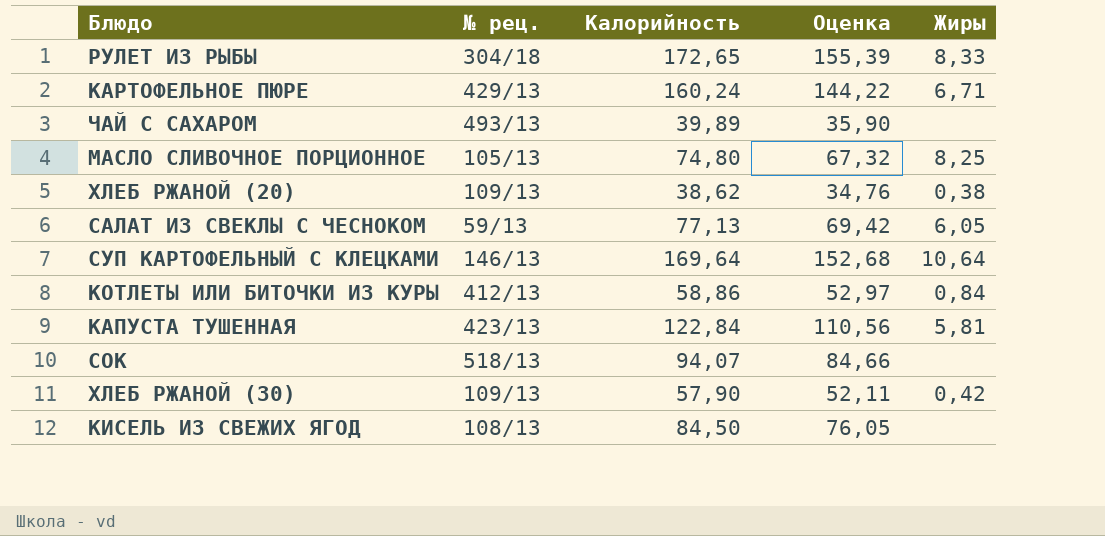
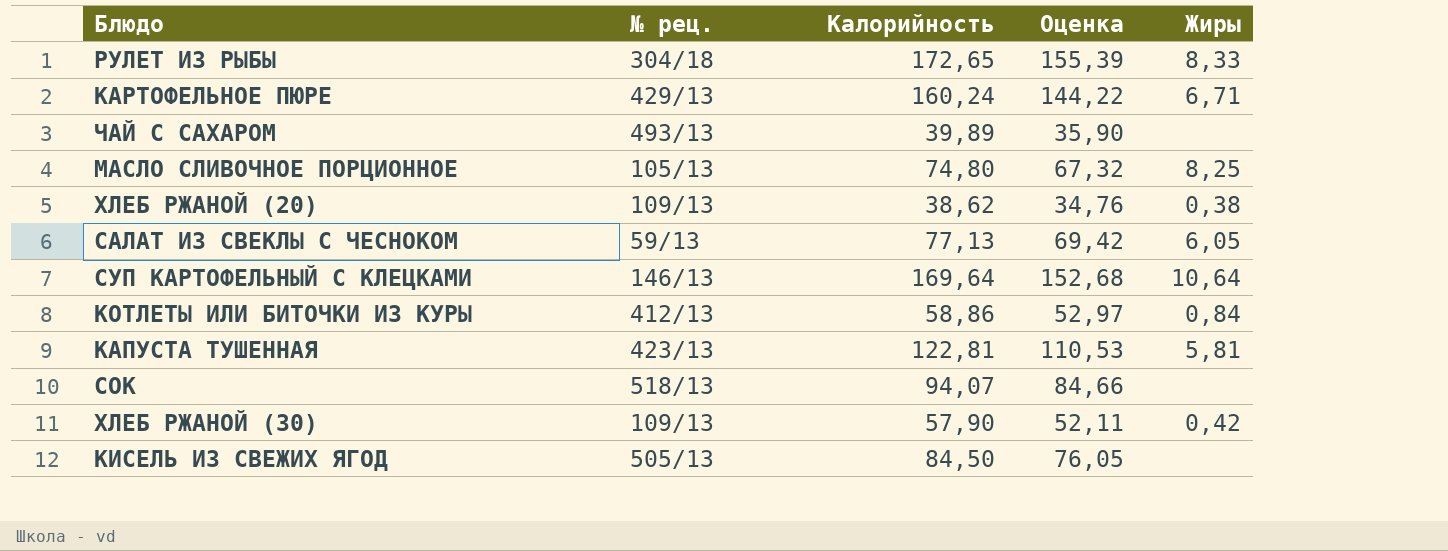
КАПУСТА ТУШЕННАЯ | Калорийность: 122,84 -> 122,81
КАПУСТА ТУШЕННАЯ | Оценка: 110,56 -> 110,53
КИСЕЛЬ ИЗ СВЕЖИХ ЯГОД | № рец.: 108/13 -> 505/13

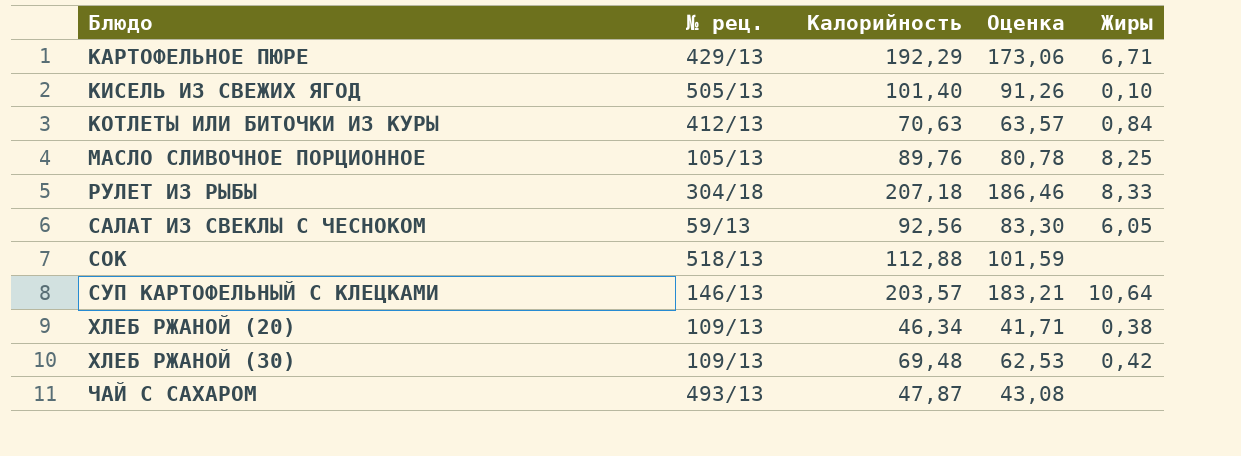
row order: none -> Блюдо ascending
row КАПУСТА ТУШЕННАЯ: 423/13 | 122,81 | 110,53 | 5,81 -> none
КАРТОФЕЛЬНОЕ ПЮРЕ | Калорийность: 160,24 -> 192,29
КАРТОФЕЛЬНОЕ ПЮРЕ | Оценка: 144,22 -> 173,06
КИСЕЛЬ ИЗ СВЕЖИХ ЯГОД | Калорийность: 84,50 -> 101,40
КИСЕЛЬ ИЗ СВЕЖИХ ЯГОД | Оценка: 76,05 -> 91,26
КИСЕЛЬ ИЗ СВЕЖИХ ЯГОД | Жиры: none -> 0,10
КОТЛЕТЫ ИЛИ БИТОЧКИ ИЗ КУРЫ | Калорийность: 58,86 -> 70,63
КОТЛЕТЫ ИЛИ БИТОЧКИ ИЗ КУРЫ | Оценка: 52,97 -> 63,57
МАСЛО СЛИВОЧНОЕ ПОРЦИОННОЕ | Калорийность: 74,80 -> 89,76
МАСЛО СЛИВОЧНОЕ ПОРЦИОННОЕ | Оценка: 67,32 -> 80,78
РУЛЕТ ИЗ РЫБЫ | Калорийность: 172,65 -> 207,18
РУЛЕТ ИЗ РЫБЫ | Оценка: 155,39 -> 186,46
САЛАТ ИЗ СВЕКЛЫ С ЧЕСНОКОМ | Калорийность: 77,13 -> 92,56
САЛАТ ИЗ СВЕКЛЫ С ЧЕСНОКОМ | Оценка: 69,42 -> 83,30
СОК | Калорийность: 94,07 -> 112,88
СОК | Оценка: 84,66 -> 101,59
СУП КАРТОФЕЛЬНЫЙ С КЛЕЦКАМИ | Калорийность: 169,64 -> 203,57
СУП КАРТОФЕЛЬНЫЙ С КЛЕЦКАМИ | Оценка: 152,68 -> 183,21
ХЛЕБ РЖАНОЙ (20) | Калорийность: 38,62 -> 46,34
ХЛЕБ РЖАНОЙ (20) | Оценка: 34,76 -> 41,71
ХЛЕБ РЖАНОЙ (30) | Калорийность: 57,90 -> 69,48
ХЛЕБ РЖАНОЙ (30) | Оценка: 52,11 -> 62,53
ЧАЙ С САХАРОМ | Калорийность: 39,89 -> 47,87
ЧАЙ С САХАРОМ | Оценка: 35,90 -> 43,08

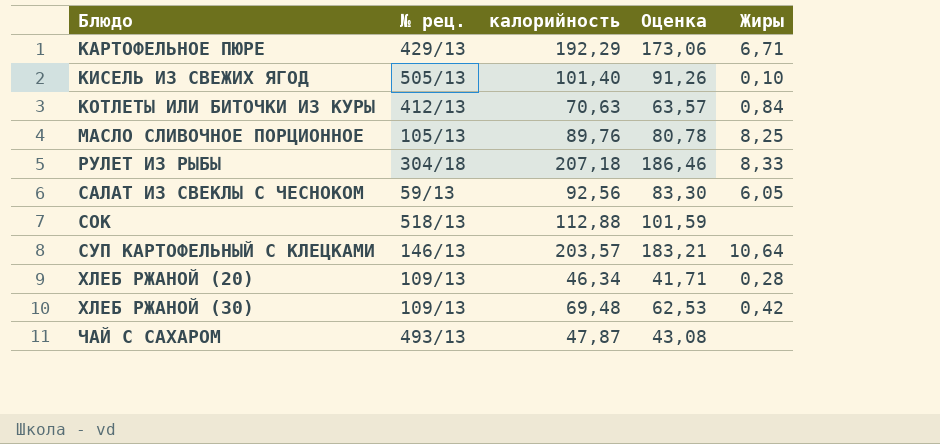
column name: Калорийность -> калорийность
ХЛЕБ РЖАНОЙ (20) | Жиры: 0,38 -> 0,28

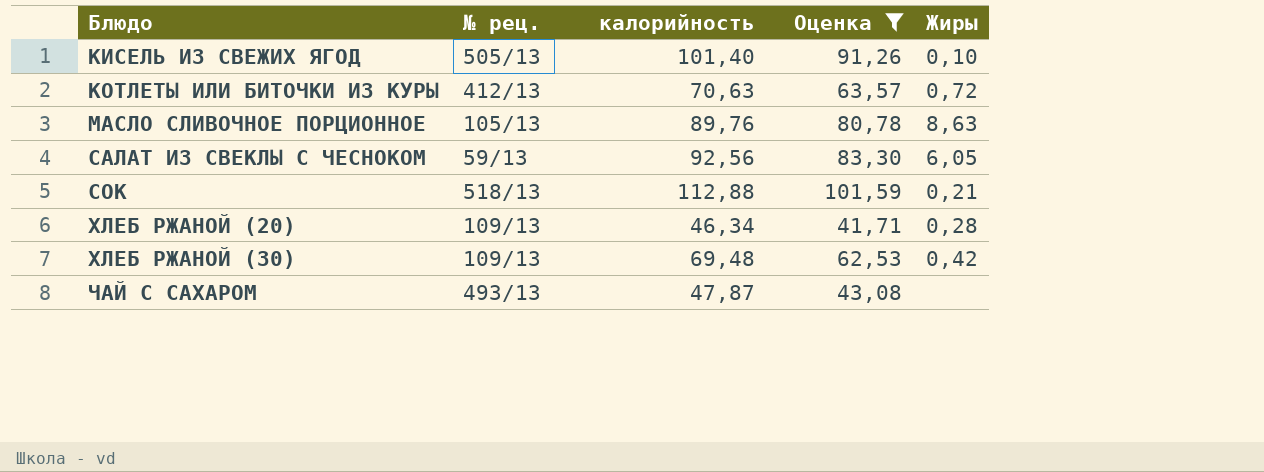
filter: none -> Оценка <= 101,59
КОТЛЕТЫ ИЛИ БИТОЧКИ ИЗ КУРЫ | Жиры: 0,84 -> 0,72
МАСЛО СЛИВОЧНОЕ ПОРЦИОННОЕ | Жиры: 8,25 -> 8,63
СОК | Жиры: none -> 0,21

